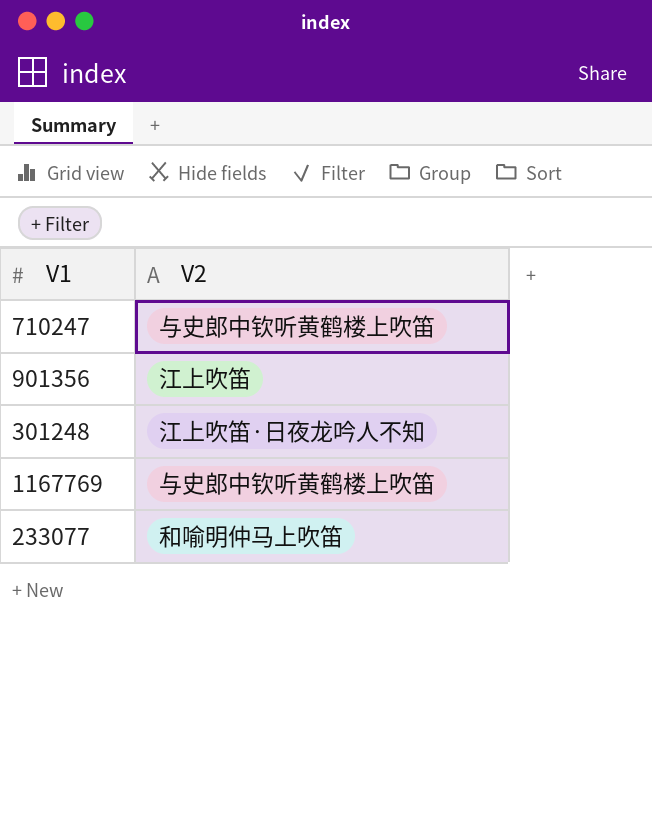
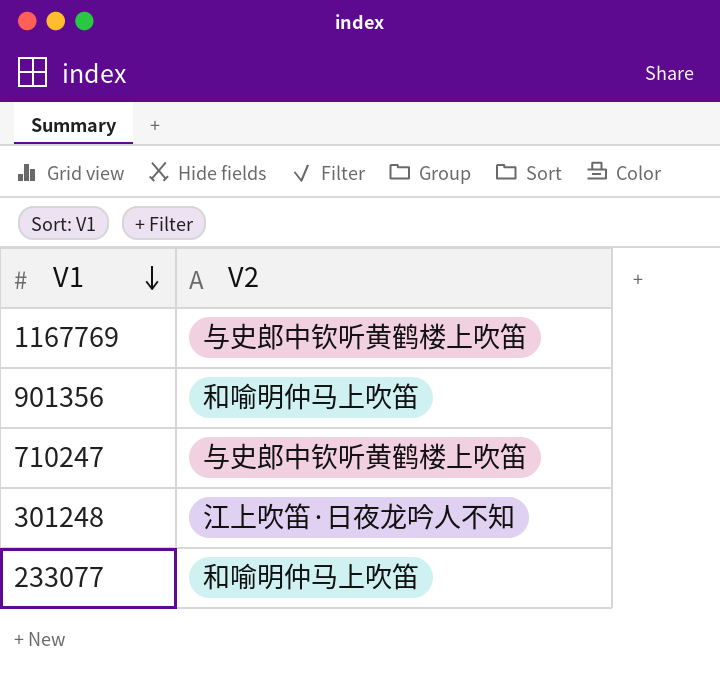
row order: none -> V1 descending
901356 | V2: 江上吹笛 -> 和喻明仲马上吹笛

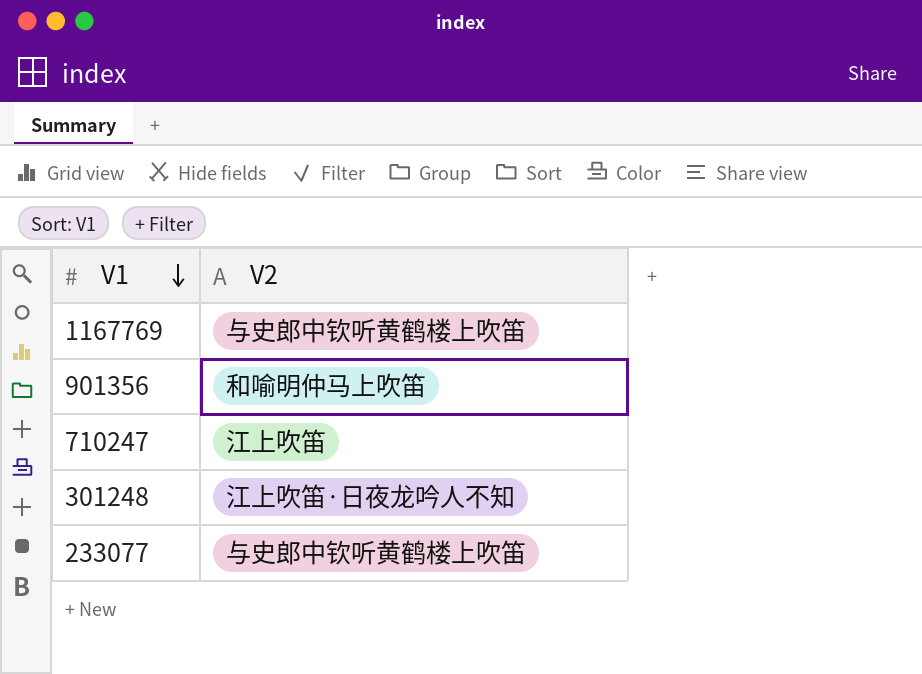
710247 | V2: 与史郎中钦听黄鹤楼上吹笛 -> 江上吹笛
233077 | V2: 和喻明仲马上吹笛 -> 与史郎中钦听黄鹤楼上吹笛

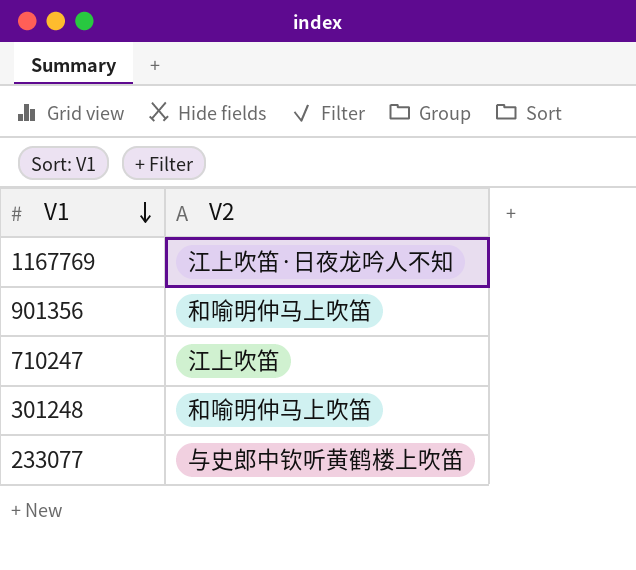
1167769 | V2: 与史郎中钦听黄鹤楼上吹笛 -> 江上吹笛·日夜龙吟人不知
301248 | V2: 江上吹笛·日夜龙吟人不知 -> 和喻明仲马上吹笛

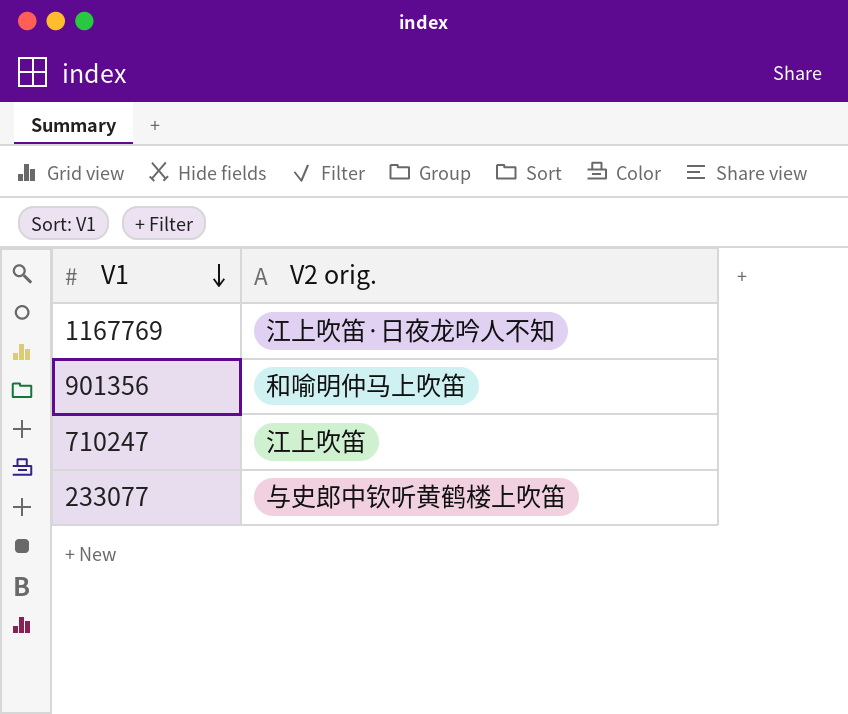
column name: V2 -> V2 orig.
row 301248: 和喻明仲马上吹笛 -> none

